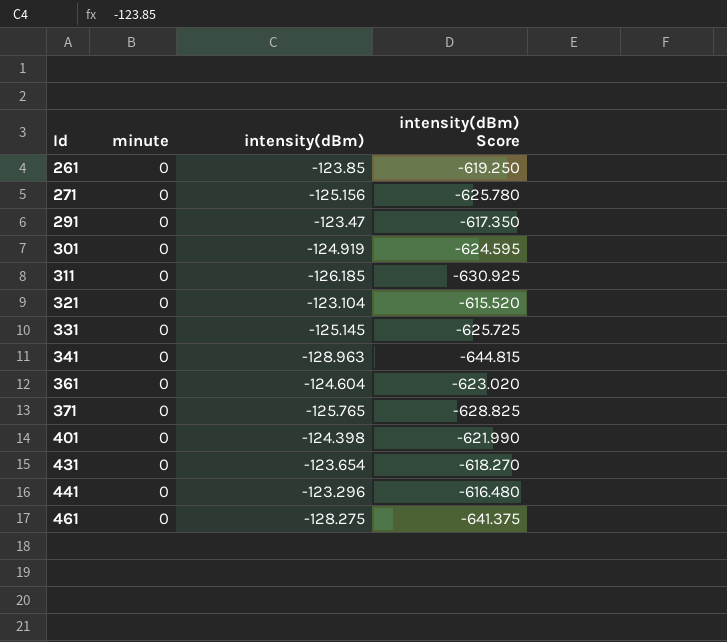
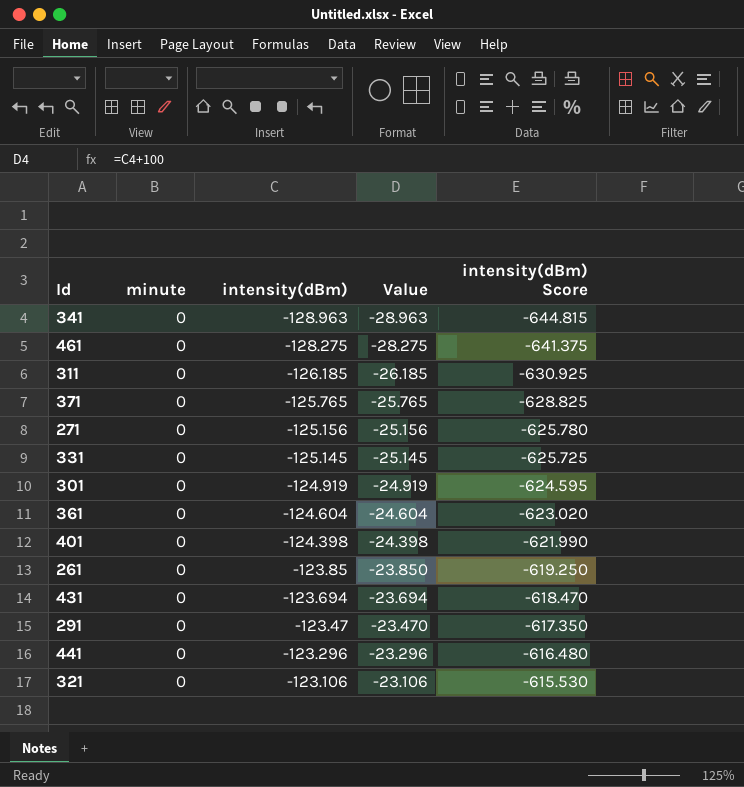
row order: Id ascending -> intensity(dBm) ascending
column Value | formula: none -> [intensity(dBm)] + 100
431 | intensity(dBm): -123.654 -> -123.694
431 | intensity(dBm) Score: -618.270 -> -618.470
321 | intensity(dBm): -123.104 -> -123.106
321 | intensity(dBm) Score: -615.520 -> -615.530

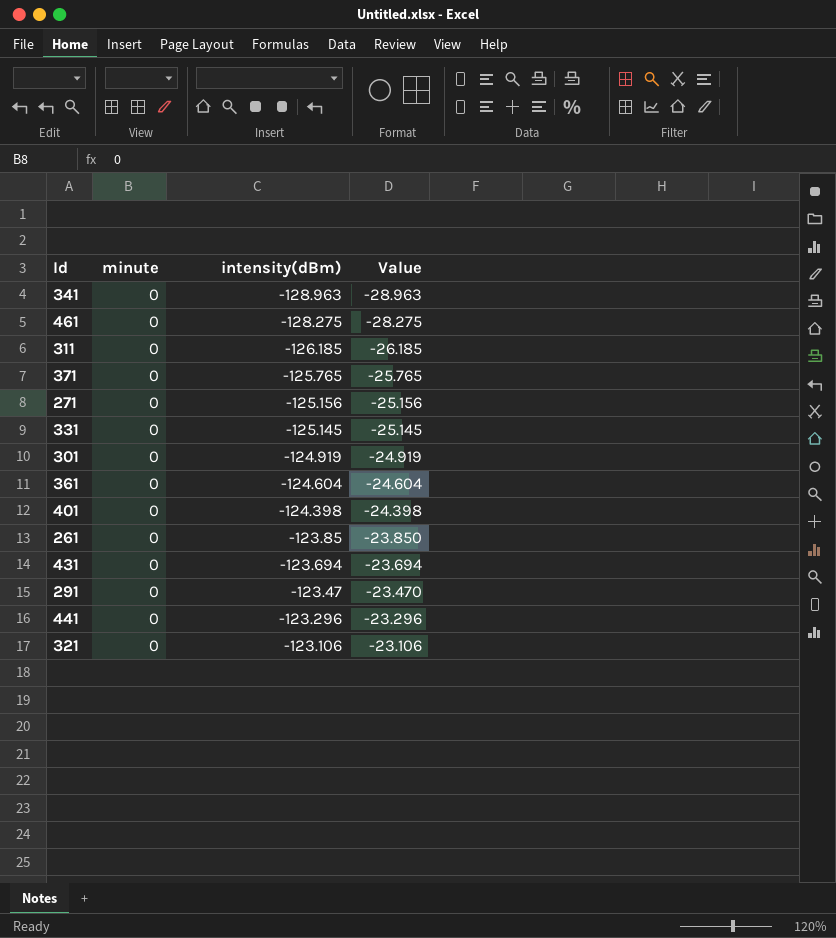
column intensity(dBm) Score | formula: [intensity(dBm)] * 5 -> none

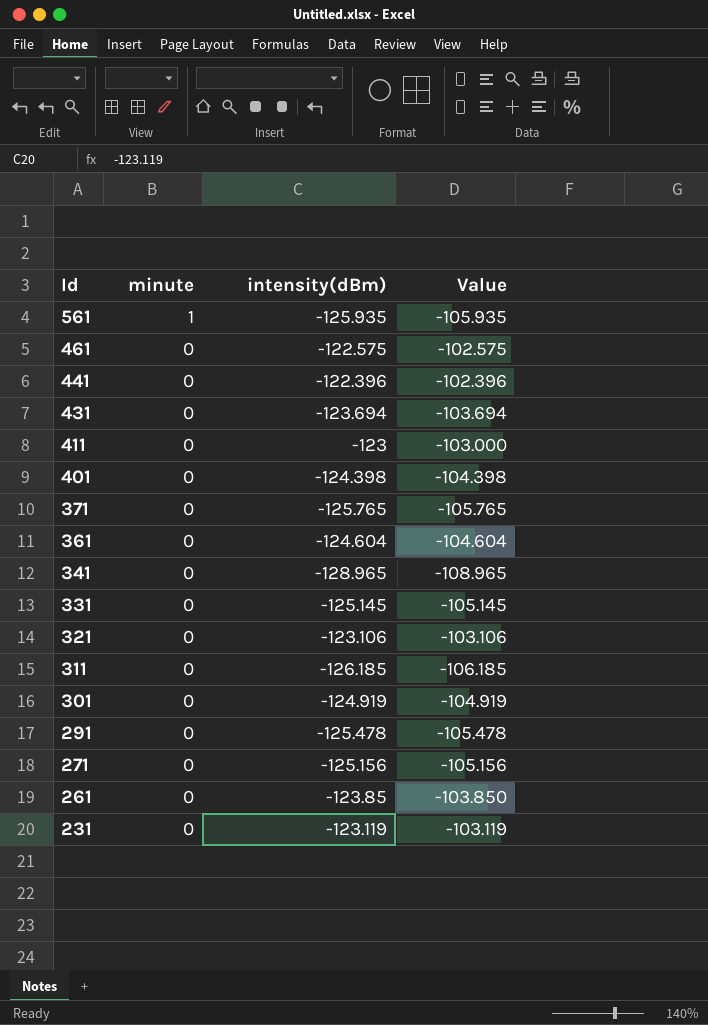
row order: intensity(dBm) ascending -> Id descending
column Value | formula: [intensity(dBm)] + 100 -> [intensity(dBm)] + 20
row 561: none -> 1 | -125.935 | -105.935
461 | intensity(dBm): -128.275 -> -122.575
441 | intensity(dBm): -123.296 -> -122.396
row 411: none -> 0 | -123 | -103.000
341 | intensity(dBm): -128.963 -> -128.965
291 | intensity(dBm): -123.47 -> -125.478
row 231: none -> 0 | -123.119 | -103.119

